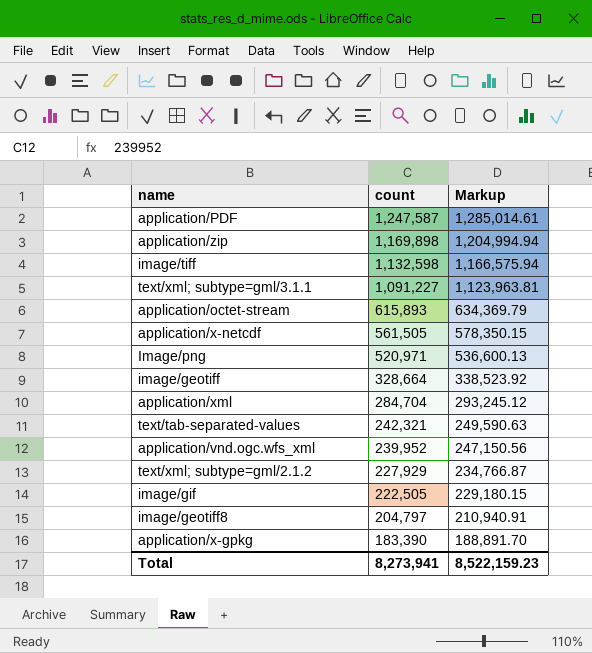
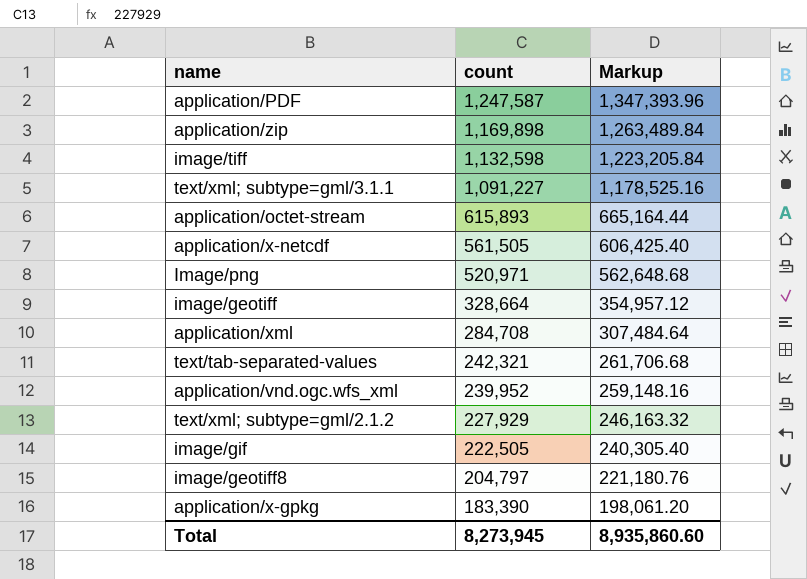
column Markup | formula: [count] * 1.03 -> [count] * 1.08
application/xml | count: 284,704 -> 284,708
Total | count: 8,273,941 -> 8,273,945
Total | Markup: 8,522,159.23 -> 8,935,860.60

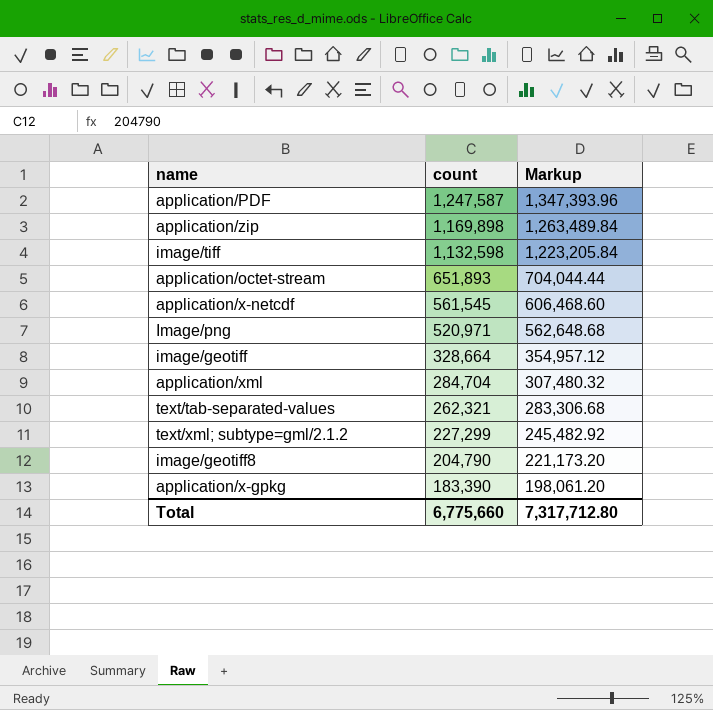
row text/xml; subtype=gml/3.1.1: 1,091,227 | 1,178,525.16 -> none
row application/vnd.ogc.wfs_xml: 239,952 | 259,148.16 -> none
row image/gif: 222,505 | 240,305.40 -> none
application/octet-stream | count: 615,893 -> 651,893
application/octet-stream | Markup: 665,164.44 -> 704,044.44
application/x-netcdf | count: 561,505 -> 561,545
application/x-netcdf | Markup: 606,425.40 -> 606,468.60
application/xml | count: 284,708 -> 284,704
application/xml | Markup: 307,484.64 -> 307,480.32
text/tab-separated-values | count: 242,321 -> 262,321
text/tab-separated-values | Markup: 261,706.68 -> 283,306.68
text/xml; subtype=gml/2.1.2 | count: 227,929 -> 227,299
text/xml; subtype=gml/2.1.2 | Markup: 246,163.32 -> 245,482.92
image/geotiff8 | count: 204,797 -> 204,790
image/geotiff8 | Markup: 221,180.76 -> 221,173.20
Total | count: 8,273,945 -> 6,775,660
Total | Markup: 8,935,860.60 -> 7,317,712.80

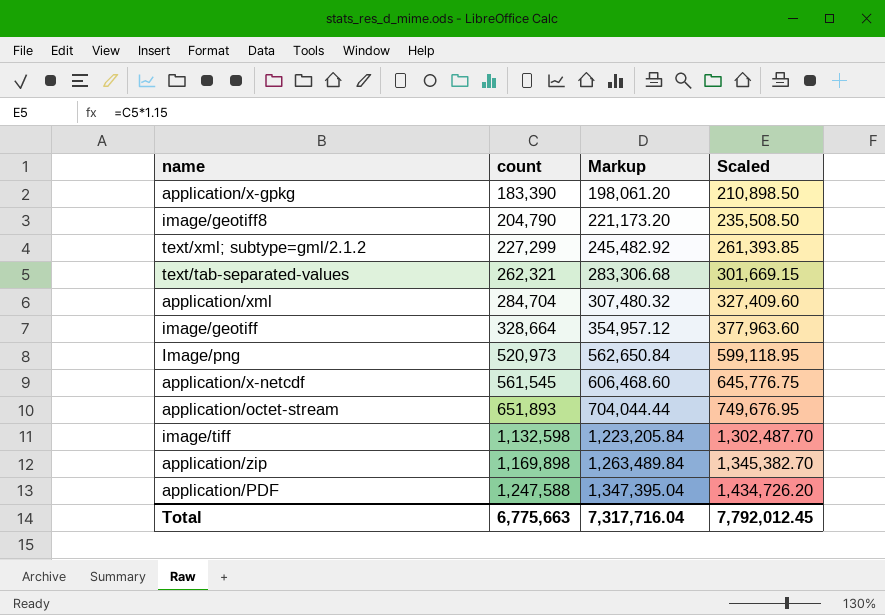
row order: count descending -> count ascending
column Scaled | formula: none -> [count] * 1.15
Image/png | count: 520,971 -> 520,973
Image/png | Markup: 562,648.68 -> 562,650.84
application/PDF | count: 1,247,587 -> 1,247,588
application/PDF | Markup: 1,347,393.96 -> 1,347,395.04
Total | count: 6,775,660 -> 6,775,663
Total | Markup: 7,317,712.80 -> 7,317,716.04

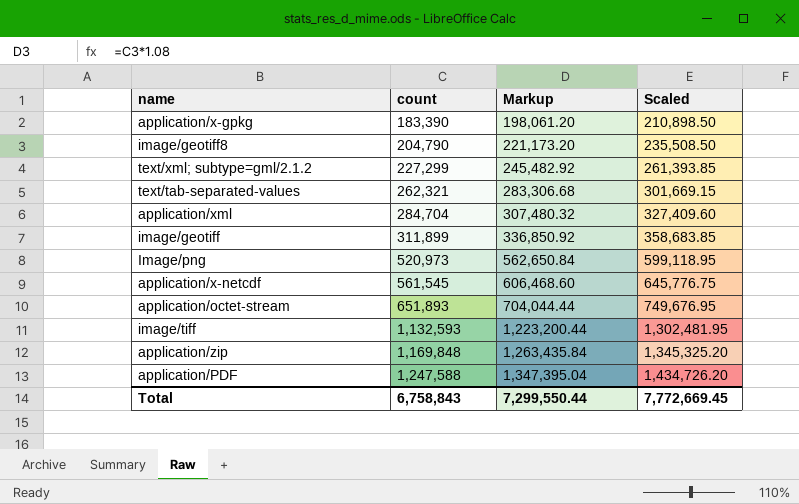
image/geotiff | count: 328,664 -> 311,899
image/geotiff | Markup: 354,957.12 -> 336,850.92
image/geotiff | Scaled: 377,963.60 -> 358,683.85
image/tiff | count: 1,132,598 -> 1,132,593
image/tiff | Markup: 1,223,205.84 -> 1,223,200.44
image/tiff | Scaled: 1,302,487.70 -> 1,302,481.95
application/zip | count: 1,169,898 -> 1,169,848
application/zip | Markup: 1,263,489.84 -> 1,263,435.84
application/zip | Scaled: 1,345,382.70 -> 1,345,325.20
Total | count: 6,775,663 -> 6,758,843
Total | Markup: 7,317,716.04 -> 7,299,550.44
Total | Scaled: 7,792,012.45 -> 7,772,669.45

